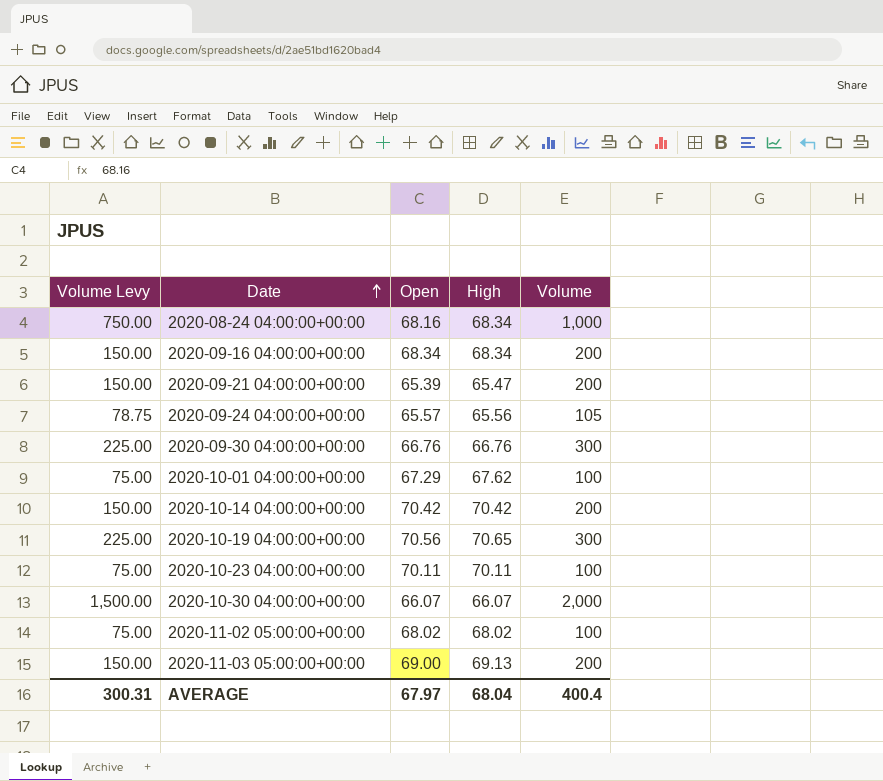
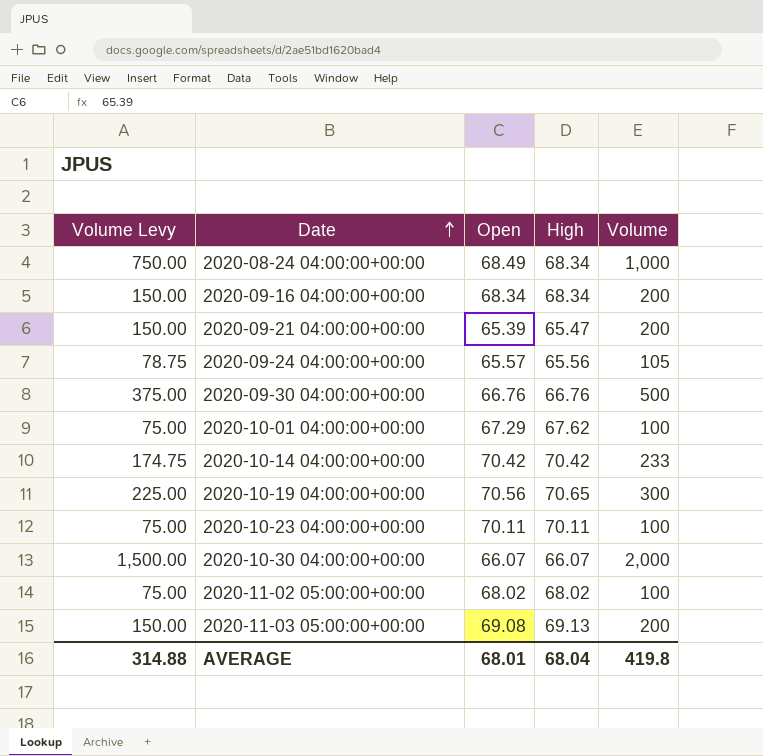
2020-08-24 04:00:00+00:00 | Open: 68.16 -> 68.49
2020-09-30 04:00:00+00:00 | Volume Levy: 225.00 -> 375.00
2020-09-30 04:00:00+00:00 | Volume: 300 -> 500
2020-10-14 04:00:00+00:00 | Volume Levy: 150.00 -> 174.75
2020-10-14 04:00:00+00:00 | Volume: 200 -> 233
2020-11-03 05:00:00+00:00 | Open: 69.00 -> 69.08
AVERAGE | Volume Levy: 300.31 -> 314.88
AVERAGE | Open: 67.97 -> 68.01
AVERAGE | Volume: 400.4 -> 419.8

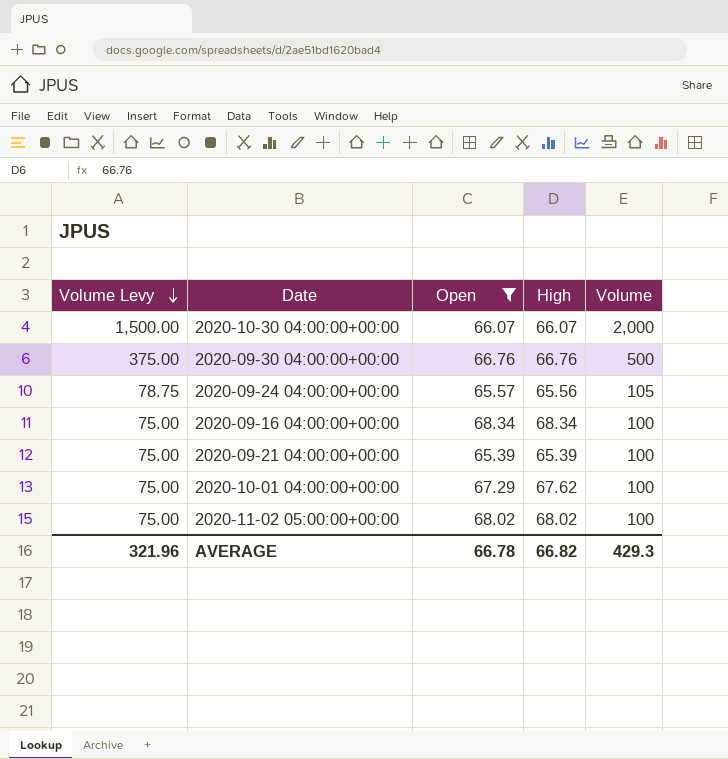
filter: none -> Open <= 68.34
row order: Date ascending -> Volume Levy descending
2020-09-16 04:00:00+00:00 | Volume Levy: 150.00 -> 75.00
2020-09-16 04:00:00+00:00 | Volume: 200 -> 100
2020-09-21 04:00:00+00:00 | Volume Levy: 150.00 -> 75.00
2020-09-21 04:00:00+00:00 | High: 65.47 -> 65.39
2020-09-21 04:00:00+00:00 | Volume: 200 -> 100
AVERAGE | Volume Levy: 314.88 -> 321.96
AVERAGE | Open: 68.01 -> 66.78
AVERAGE | High: 68.04 -> 66.82
AVERAGE | Volume: 419.8 -> 429.3

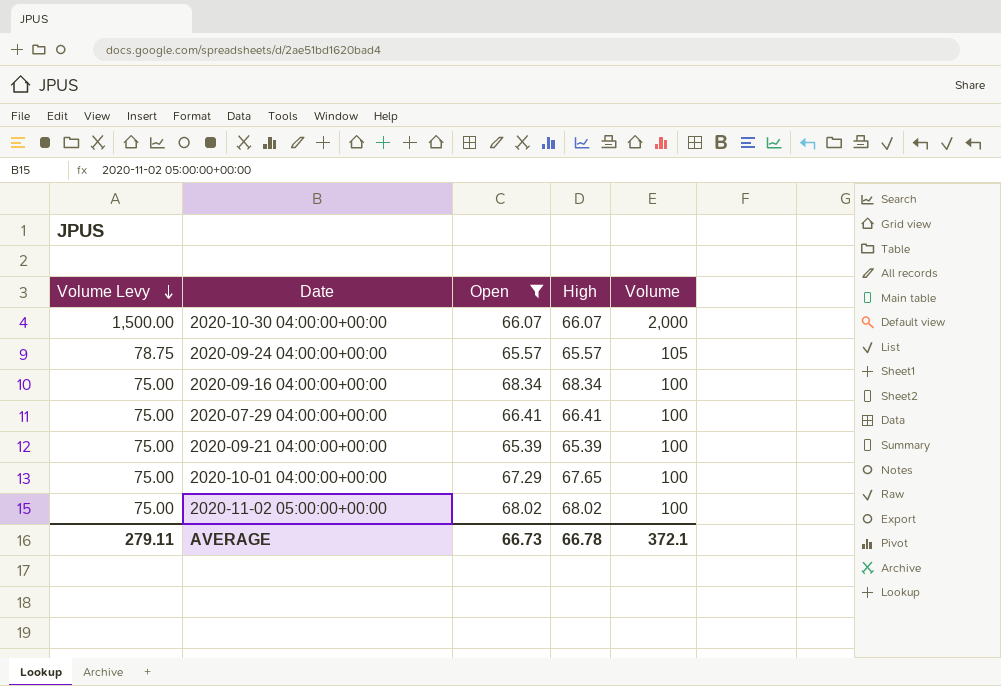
row 2020-09-30 04:00:00+00:00: 375.00 | 66.76 | 66.76 | 500 -> none
2020-09-24 04:00:00+00:00 | High: 65.56 -> 65.57
row 2020-07-29 04:00:00+00:00: none -> 75.00 | 66.41 | 66.41 | 100
2020-10-01 04:00:00+00:00 | High: 67.62 -> 67.65
AVERAGE | Volume Levy: 321.96 -> 279.11
AVERAGE | Open: 66.78 -> 66.73
AVERAGE | High: 66.82 -> 66.78
AVERAGE | Volume: 429.3 -> 372.1

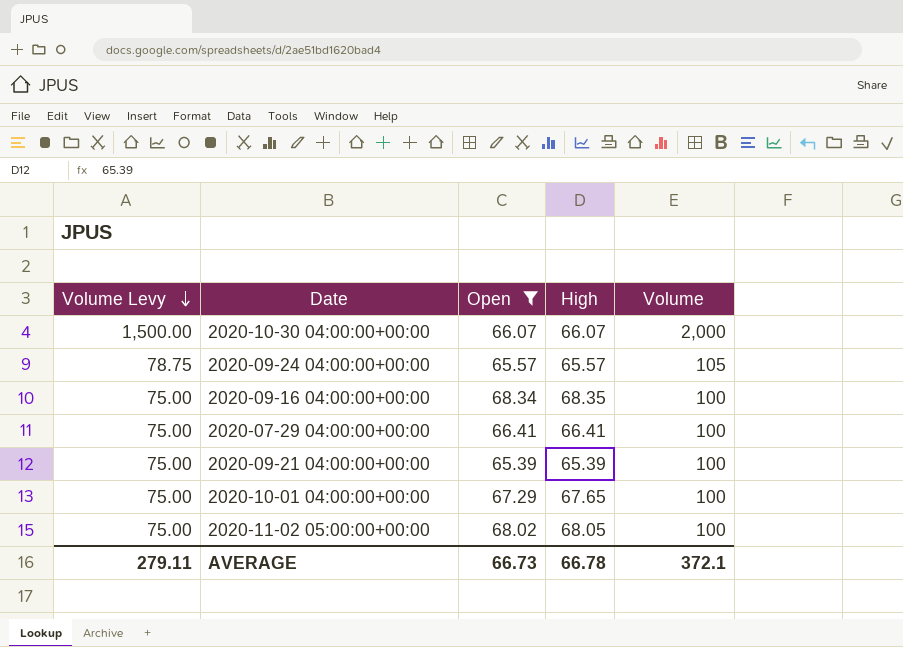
2020-09-16 04:00:00+00:00 | High: 68.34 -> 68.35
2020-11-02 05:00:00+00:00 | High: 68.02 -> 68.05

